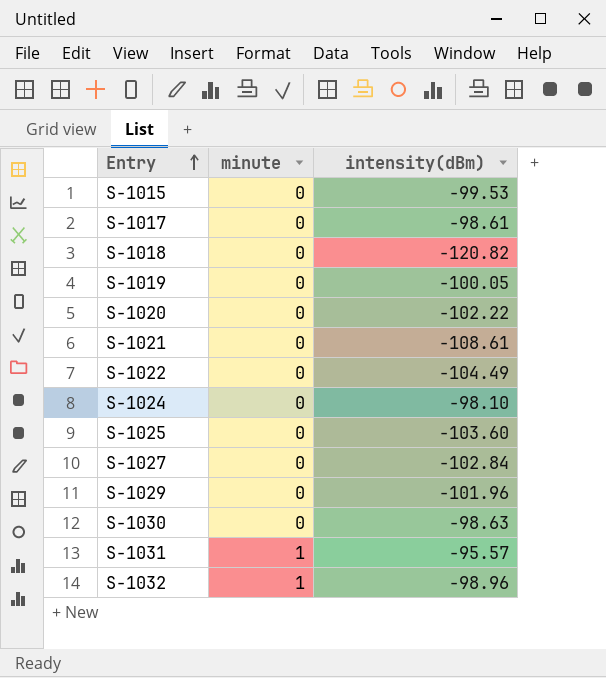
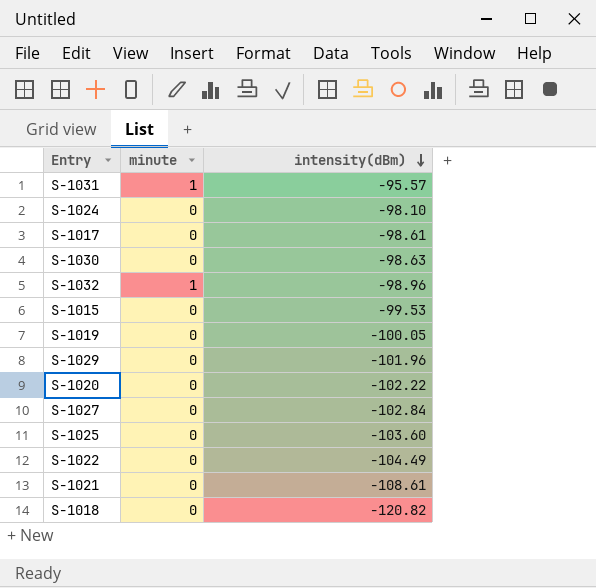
row order: Entry ascending -> intensity(dBm) descending

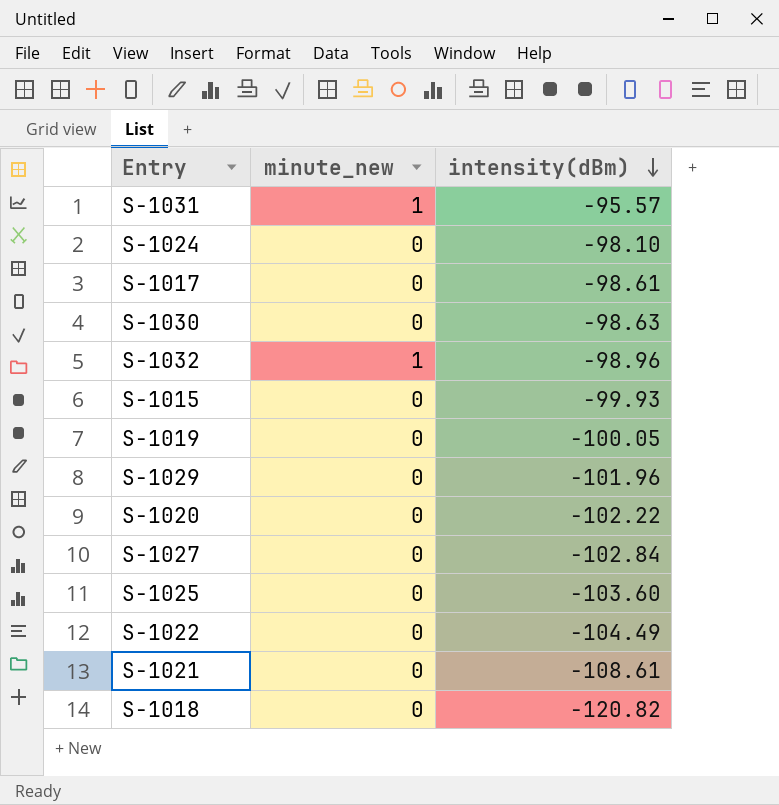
column name: minute -> minute_new
S-1015 | intensity(dBm): -99.53 -> -99.93

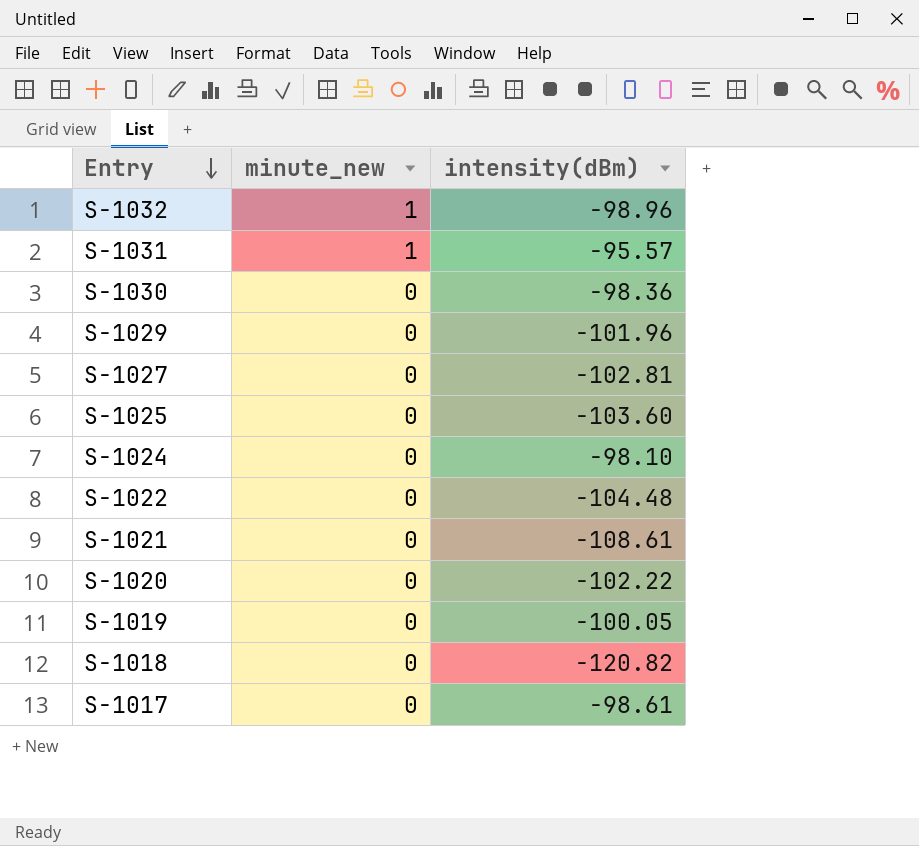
row order: intensity(dBm) descending -> Entry descending
row S-1015: 0 | -99.93 -> none
S-1030 | intensity(dBm): -98.63 -> -98.36
S-1027 | intensity(dBm): -102.84 -> -102.81
S-1022 | intensity(dBm): -104.49 -> -104.48

